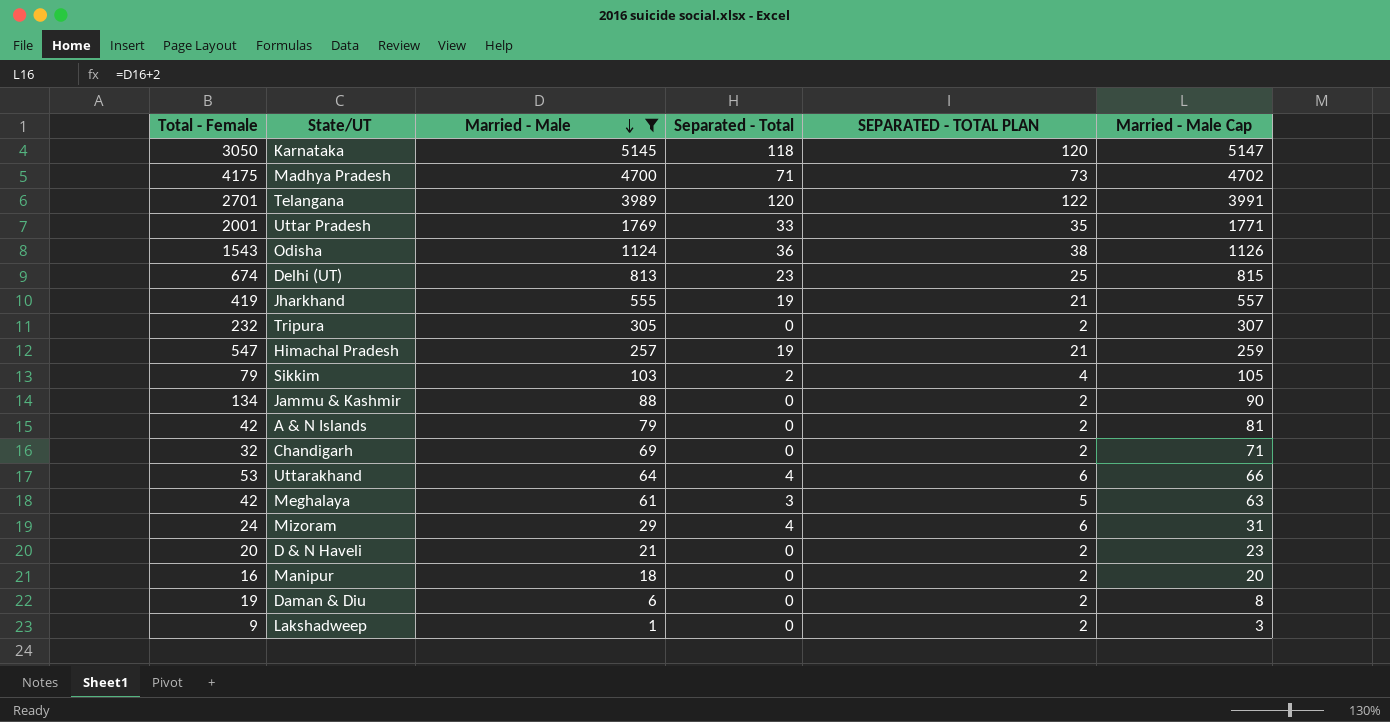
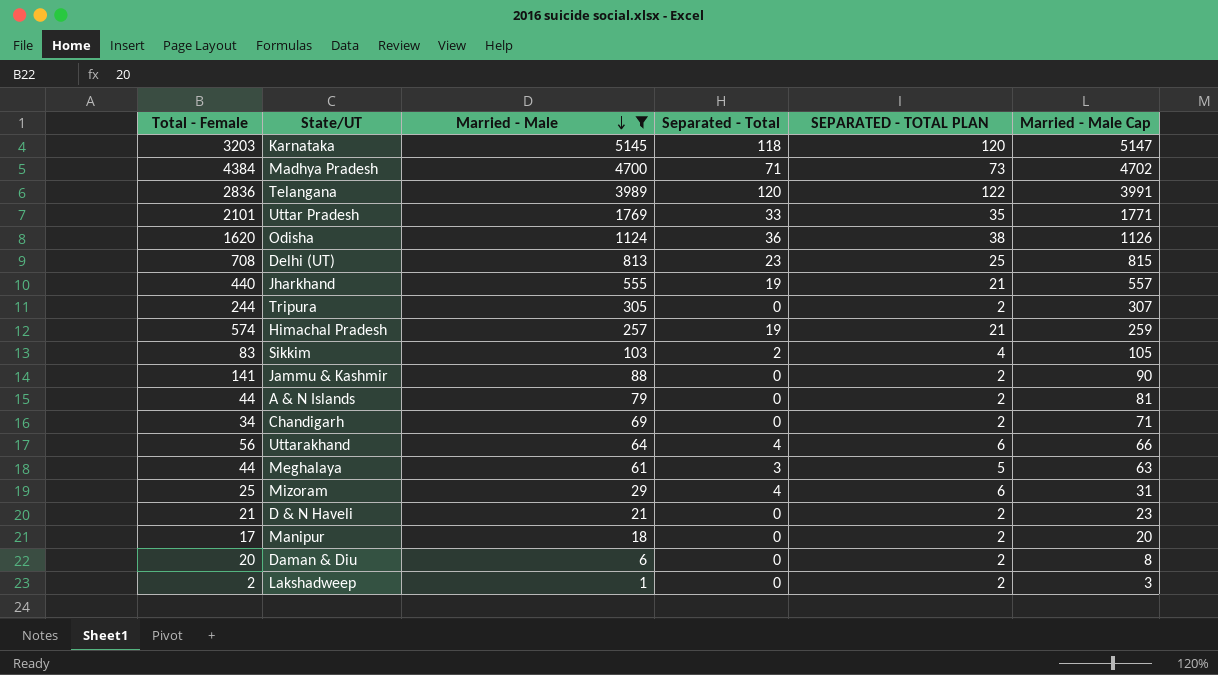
Karnataka | Total - Female: 3050 -> 3203
Madhya Pradesh | Total - Female: 4175 -> 4384
Telangana | Total - Female: 2701 -> 2836
Uttar Pradesh | Total - Female: 2001 -> 2101
Odisha | Total - Female: 1543 -> 1620
Delhi (UT) | Total - Female: 674 -> 708
Jharkhand | Total - Female: 419 -> 440
Tripura | Total - Female: 232 -> 244
Himachal Pradesh | Total - Female: 547 -> 574
Sikkim | Total - Female: 79 -> 83
Jammu & Kashmir | Total - Female: 134 -> 141
A & N Islands | Total - Female: 42 -> 44
Chandigarh | Total - Female: 32 -> 34
Uttarakhand | Total - Female: 53 -> 56
Meghalaya | Total - Female: 42 -> 44
Mizoram | Total - Female: 24 -> 25
D & N Haveli | Total - Female: 20 -> 21
Manipur | Total - Female: 16 -> 17
Daman & Diu | Total - Female: 19 -> 20
Lakshadweep | Total - Female: 9 -> 2

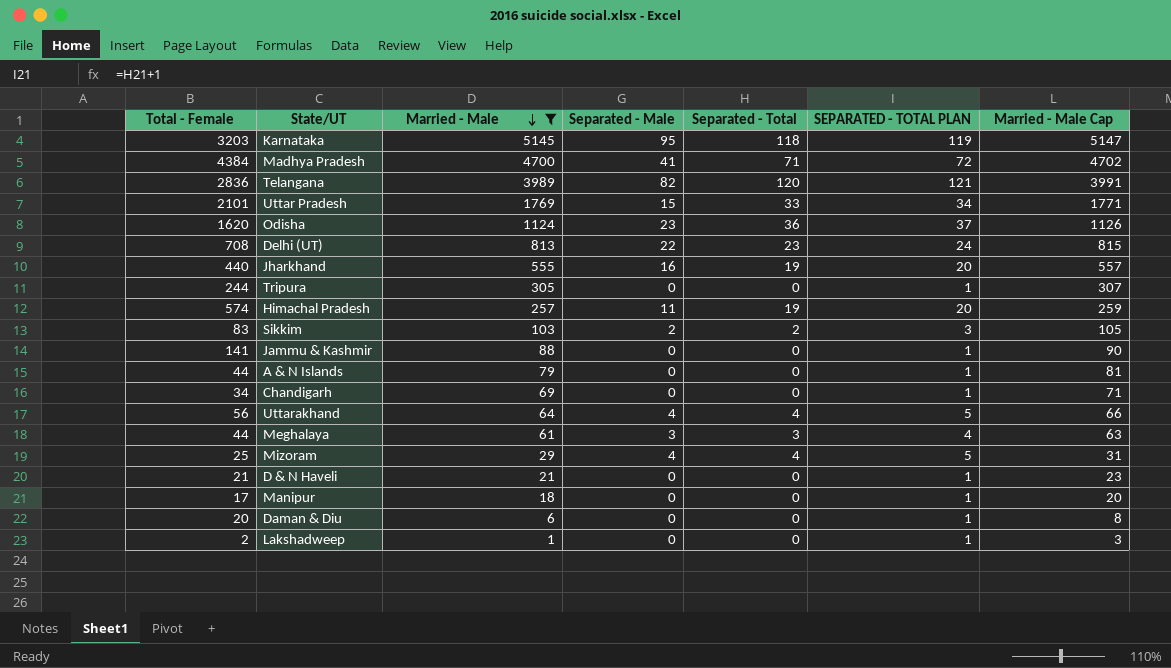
column Separated - Male | position: none -> 4
column SEPARATED - TOTAL PLAN | formula: [Separated - Total] + 2 -> [Separated - Total] + 1

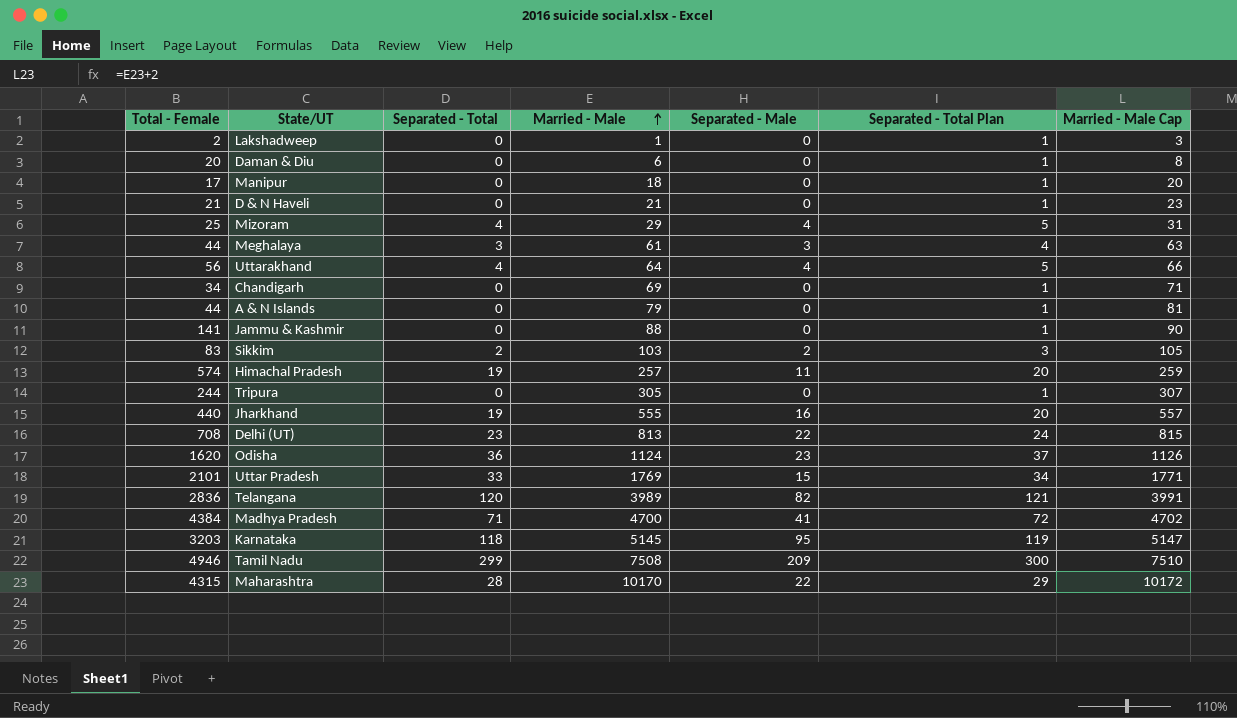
filter: Married - Male <= 5145 -> none
row order: Married - Male descending -> Married - Male ascending
column Separated - Total | position: 5 -> 3
column name: SEPARATED - TOTAL PLAN -> Separated - Total Plan

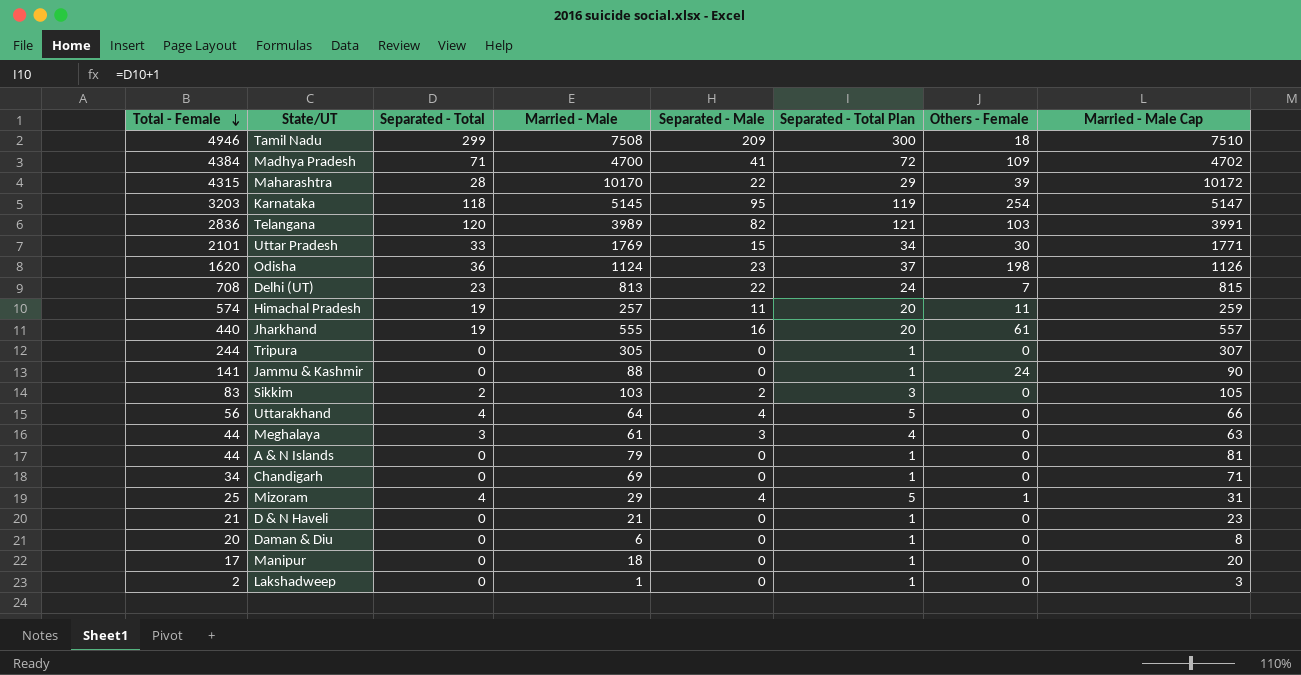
row order: Married - Male ascending -> Total - Female descending
column Others - Female | position: none -> 7

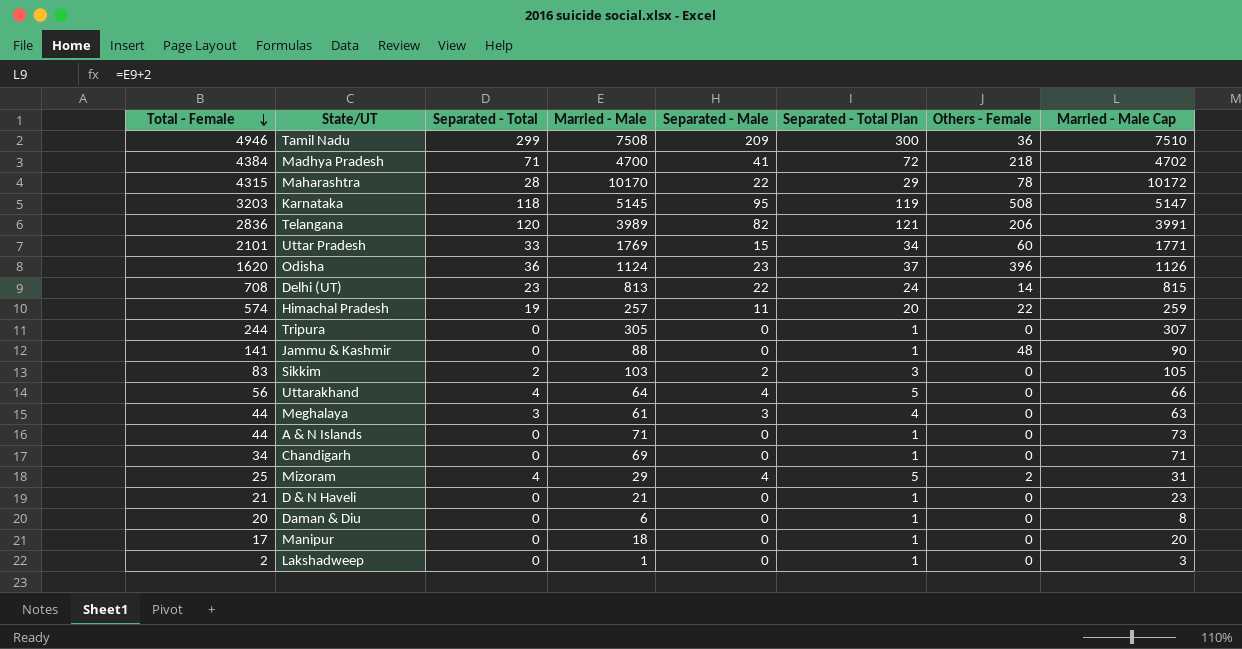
row Jharkhand: 440 | 19 | 555 | 16 | 20 | 61 | 557 -> none
Tamil Nadu | Others - Female: 18 -> 36
Madhya Pradesh | Others - Female: 109 -> 218
Maharashtra | Others - Female: 39 -> 78
Karnataka | Others - Female: 254 -> 508
Telangana | Others - Female: 103 -> 206
Uttar Pradesh | Others - Female: 30 -> 60
Odisha | Others - Female: 198 -> 396
Delhi (UT) | Others - Female: 7 -> 14
Himachal Pradesh | Others - Female: 11 -> 22
Jammu & Kashmir | Others - Female: 24 -> 48
A & N Islands | Married - Male: 79 -> 71
A & N Islands | Married - Male Cap: 81 -> 73
Mizoram | Others - Female: 1 -> 2

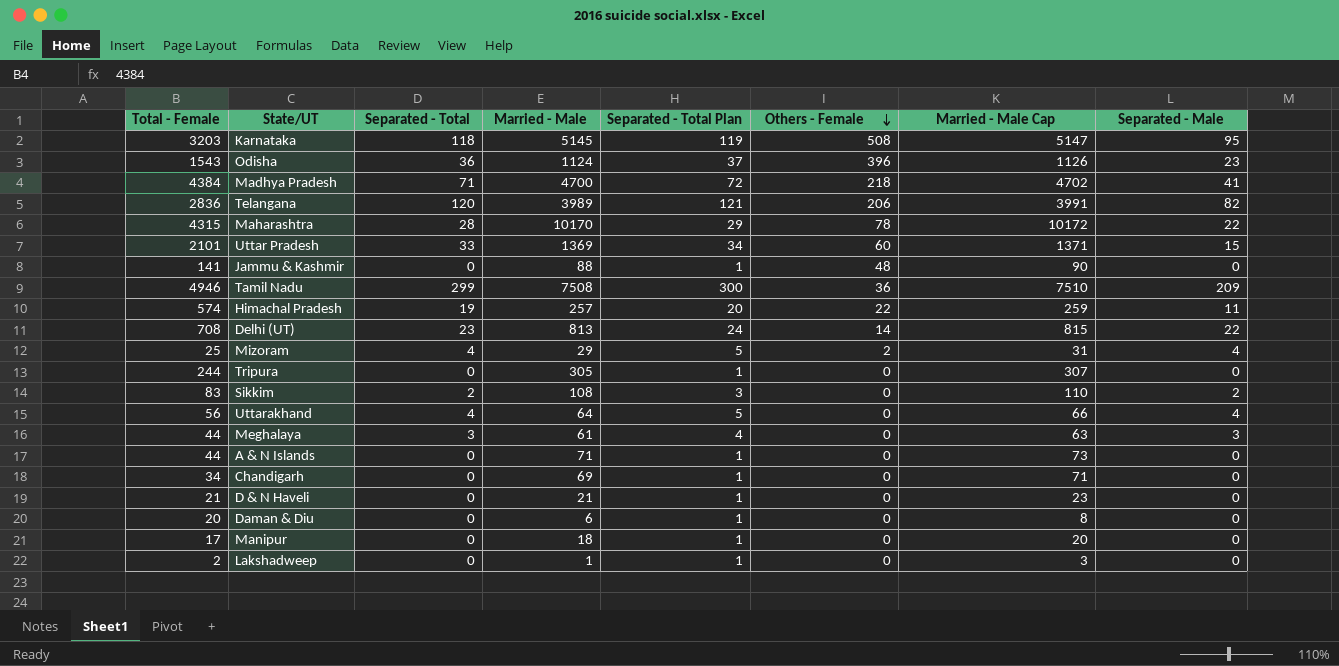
row order: Total - Female descending -> Others - Female descending
column Separated - Male | position: 5 -> 8
Odisha | Total - Female: 1620 -> 1543
Uttar Pradesh | Married - Male: 1769 -> 1369
Uttar Pradesh | Married - Male Cap: 1771 -> 1371
Sikkim | Married - Male: 103 -> 108
Sikkim | Married - Male Cap: 105 -> 110

